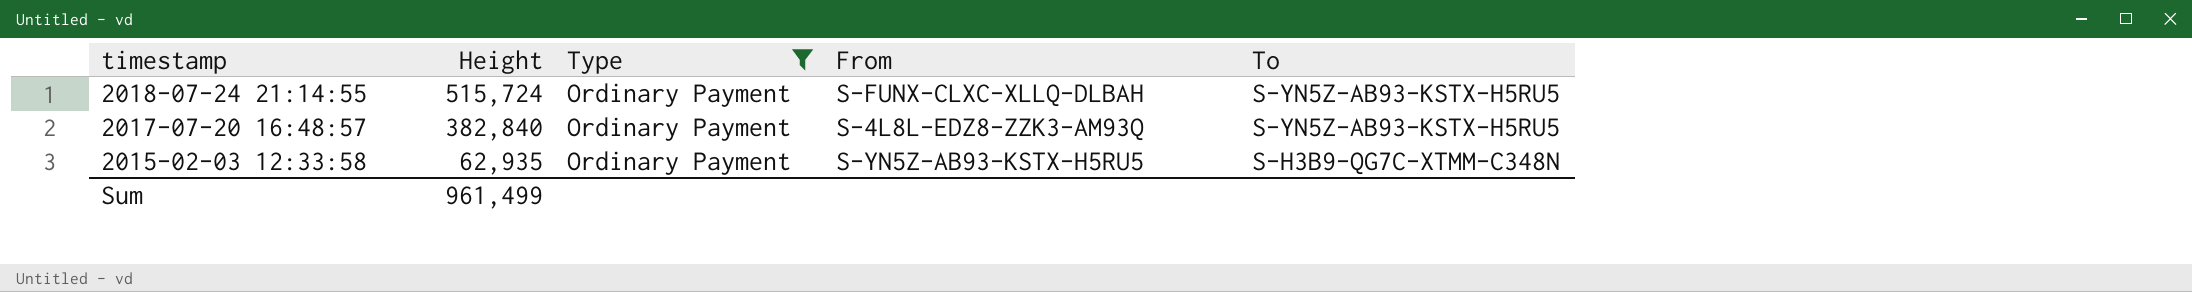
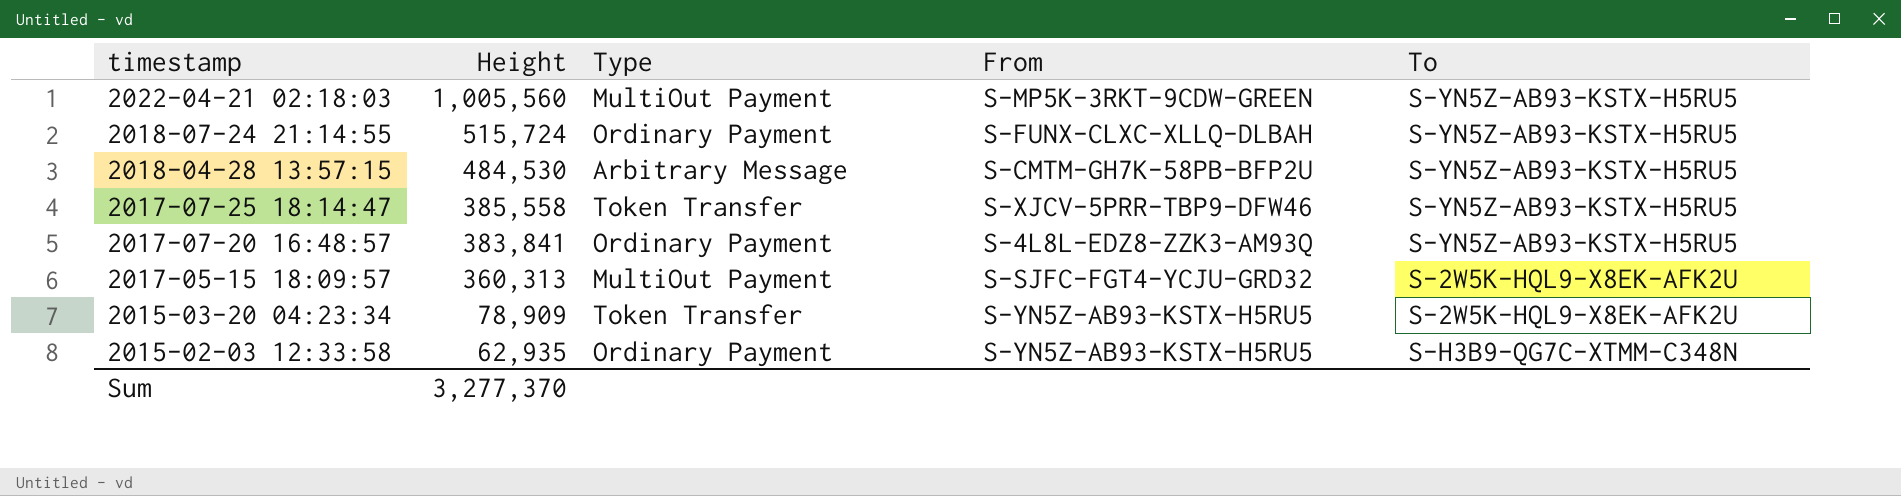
filter: Type = Ordinary Payment -> none
2017-07-20 16:48:57 | Height: 382,840 -> 383,841
Sum | Height: 961,499 -> 3,277,370

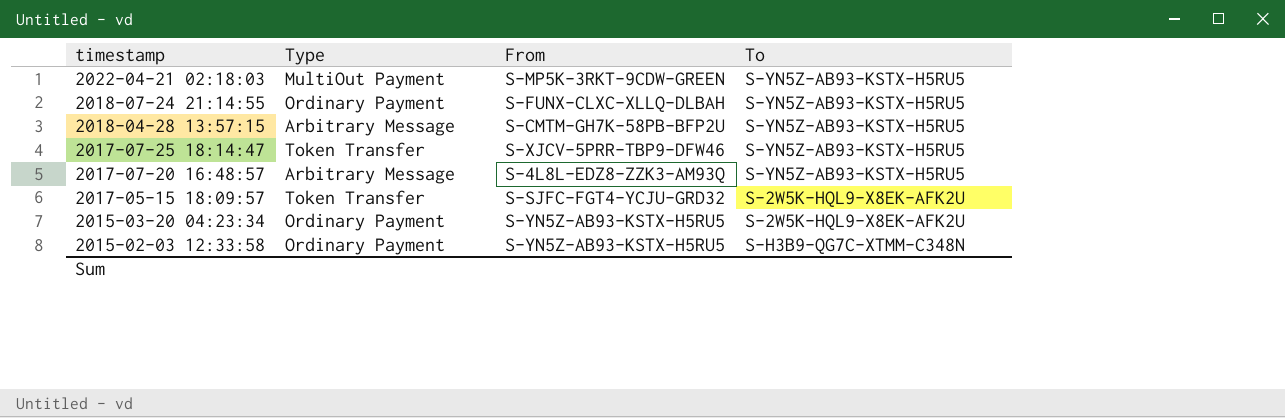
column Height | position: 2 -> none
2017-07-20 16:48:57 | Type: Ordinary Payment -> Arbitrary Message
2017-05-15 18:09:57 | Type: MultiOut Payment -> Token Transfer
2015-03-20 04:23:34 | Type: Token Transfer -> Ordinary Payment

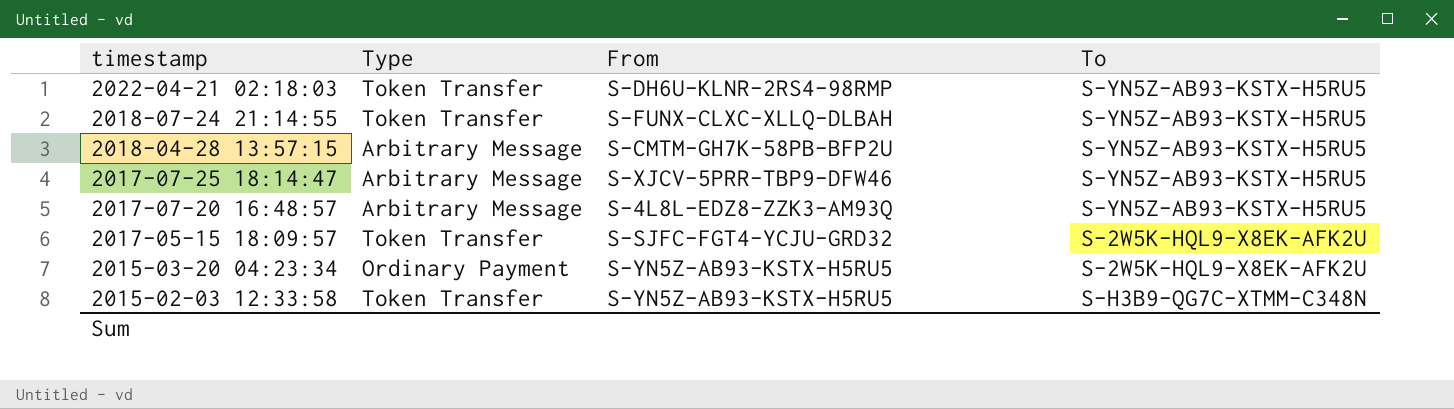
2022-04-21 02:18:03 | Type: MultiOut Payment -> Token Transfer
2022-04-21 02:18:03 | From: S-MP5K-3RKT-9CDW-GREEN -> S-DH6U-KLNR-2RS4-98RMP
2018-07-24 21:14:55 | Type: Ordinary Payment -> Token Transfer
2017-07-25 18:14:47 | Type: Token Transfer -> Arbitrary Message
2015-02-03 12:33:58 | Type: Ordinary Payment -> Token Transfer

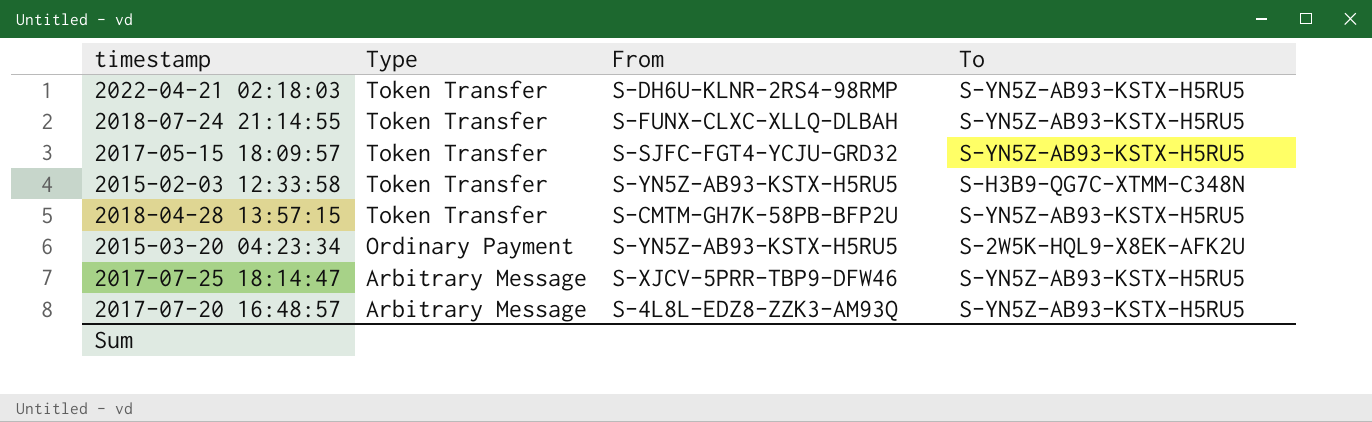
row order: timestamp descending -> Type descending
2017-05-15 18:09:57 | To: S-2W5K-HQL9-X8EK-AFK2U -> S-YN5Z-AB93-KSTX-H5RU5
2018-04-28 13:57:15 | Type: Arbitrary Message -> Token Transfer

